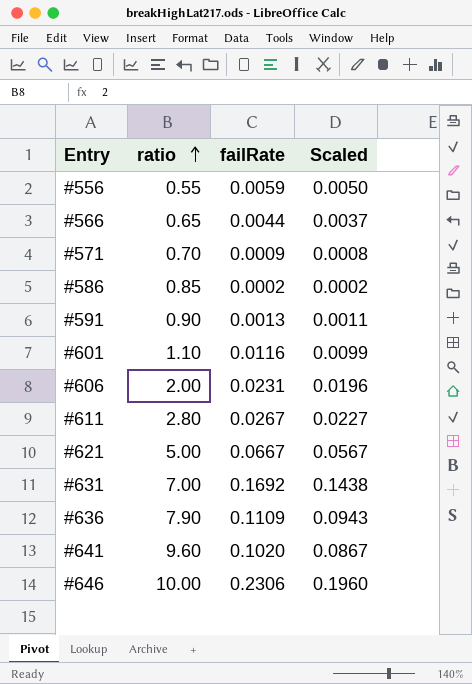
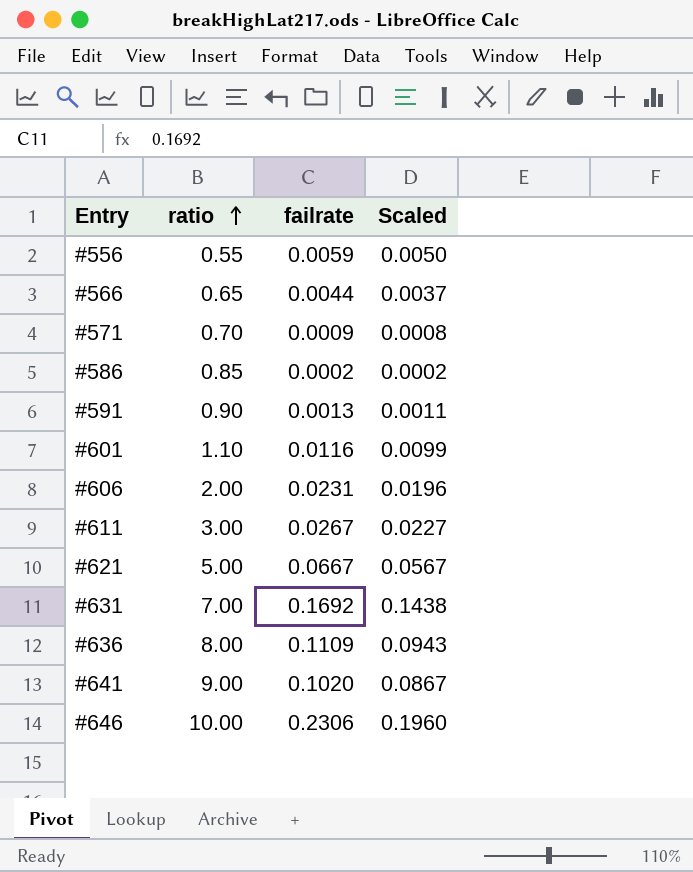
column name: failRate -> failrate
#611 | ratio: 2.80 -> 3.00
#636 | ratio: 7.90 -> 8.00
#641 | ratio: 9.60 -> 9.00

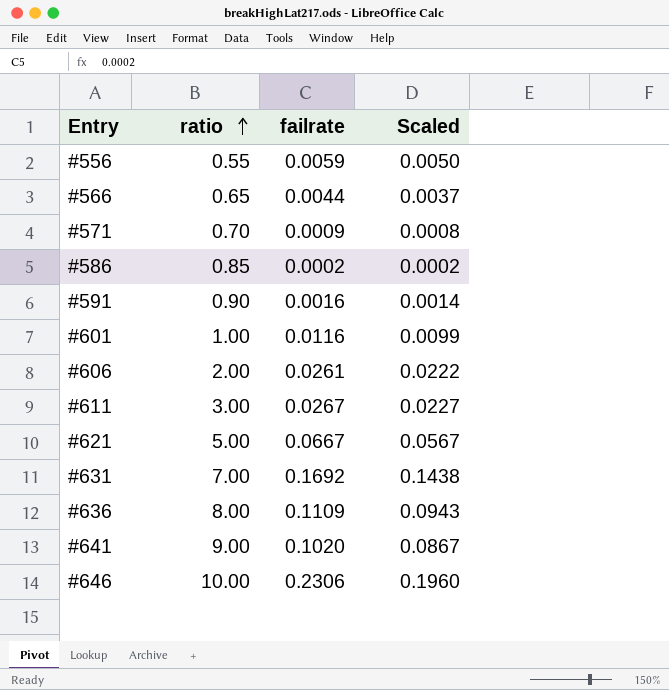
#591 | failrate: 0.0013 -> 0.0016
#591 | Scaled: 0.0011 -> 0.0014
#601 | ratio: 1.10 -> 1.00
#606 | failrate: 0.0231 -> 0.0261
#606 | Scaled: 0.0196 -> 0.0222

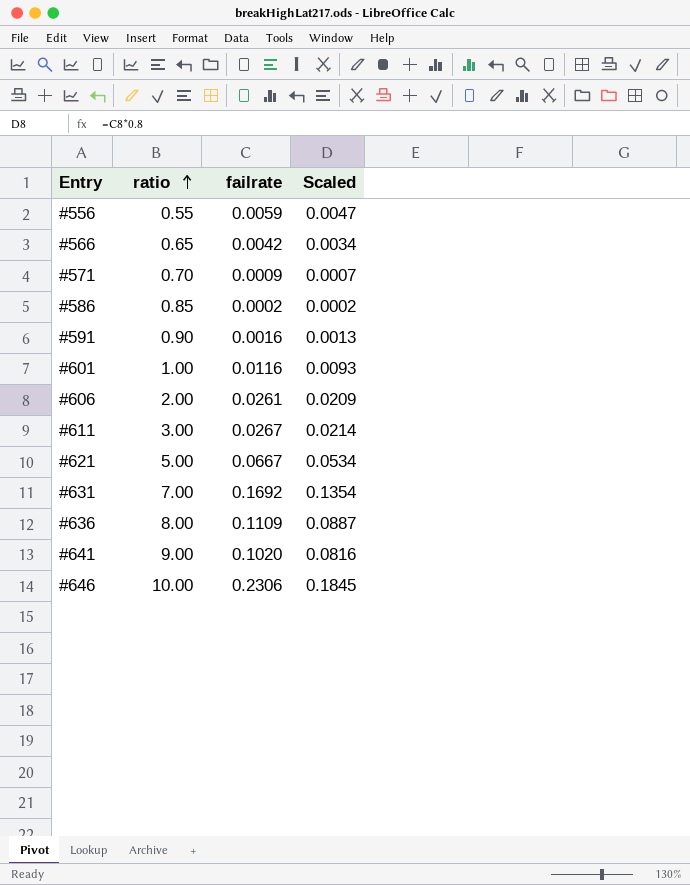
column Scaled | formula: [failrate] * 0.85 -> [failrate] * 0.8
#566 | failrate: 0.0044 -> 0.0042

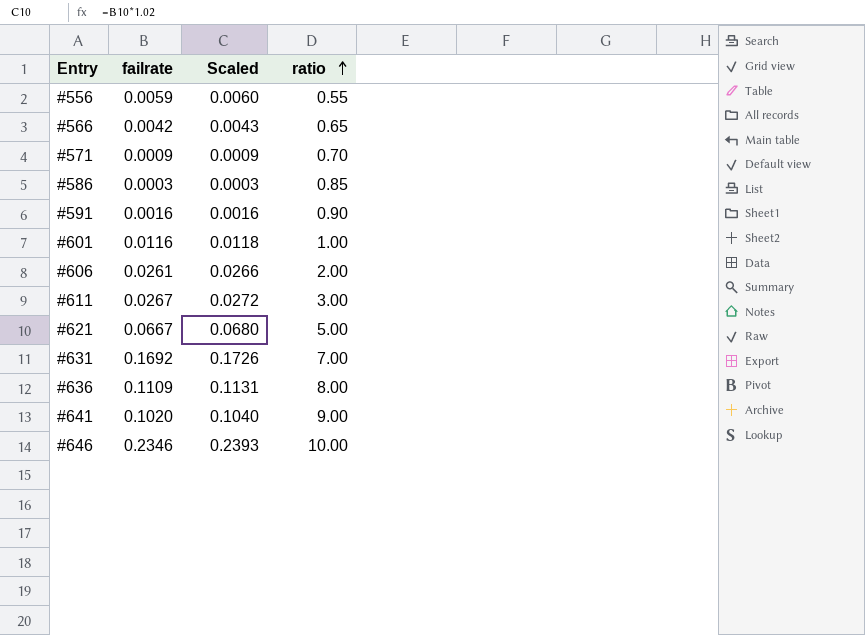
column Scaled | formula: [failrate] * 0.8 -> [failrate] * 1.02
column ratio | position: 2 -> 4
#586 | failrate: 0.0002 -> 0.0003
#646 | failrate: 0.2306 -> 0.2346

